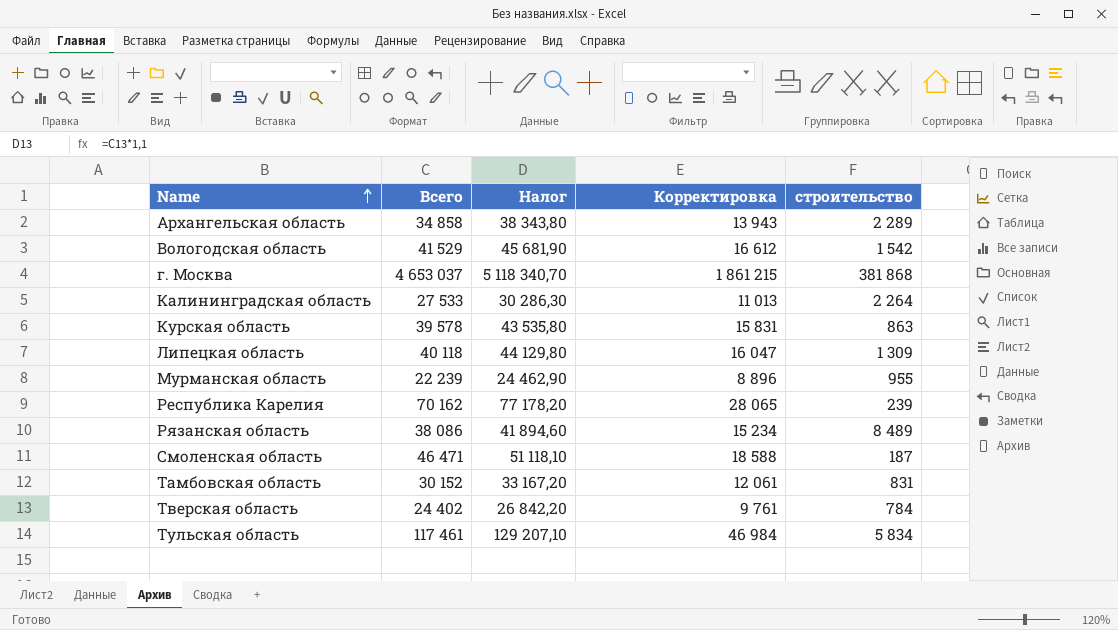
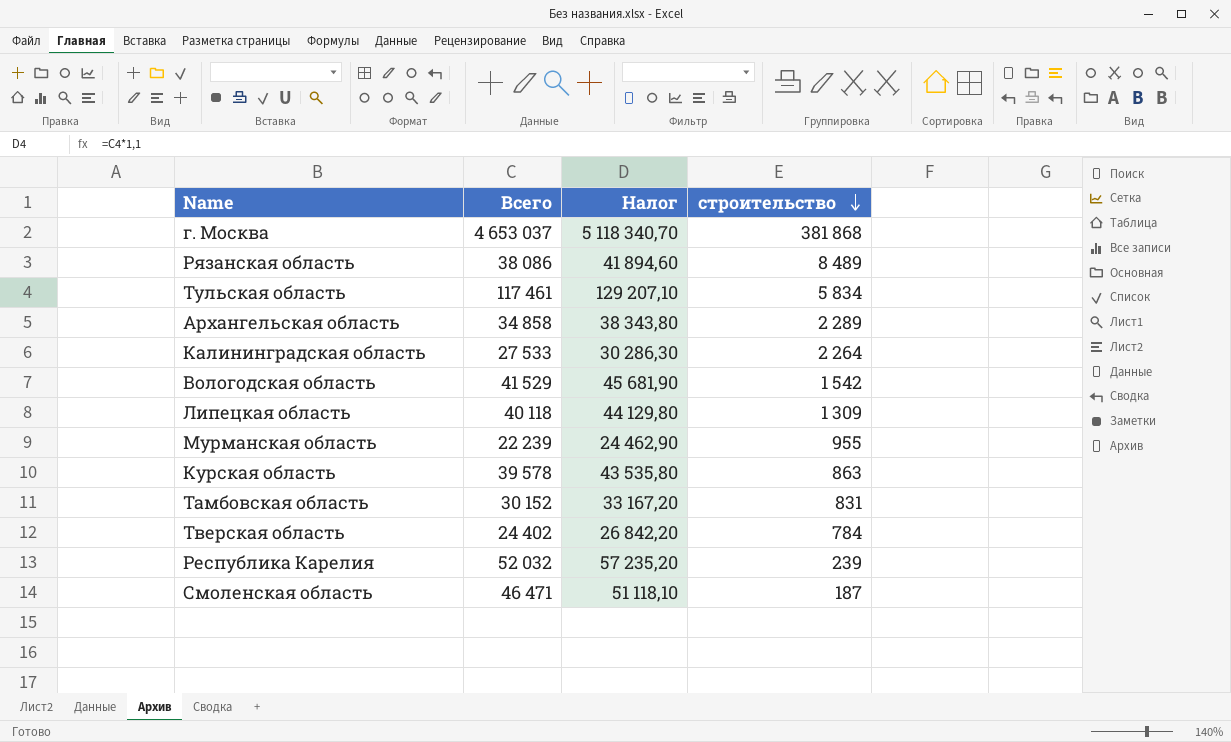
row order: Name ascending -> строительство descending
column Корректировка | formula: [Всего] * 0,4 -> none
Республика Карелия | Всего: 70 162 -> 52 032
Республика Карелия | Налог: 77 178,20 -> 57 235,20

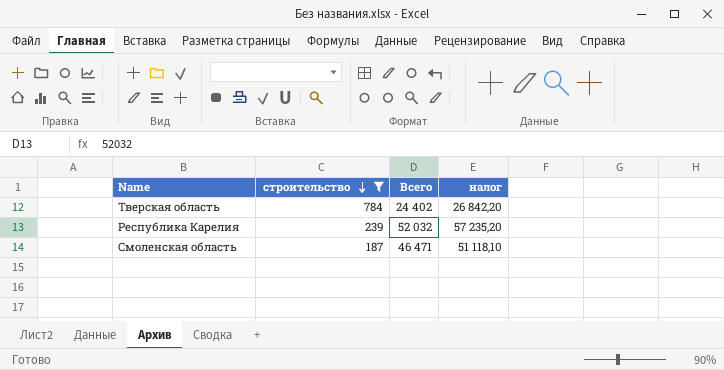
filter: none -> строительство <= 784
column строительство | position: 4 -> 2
column name: Налог -> налог

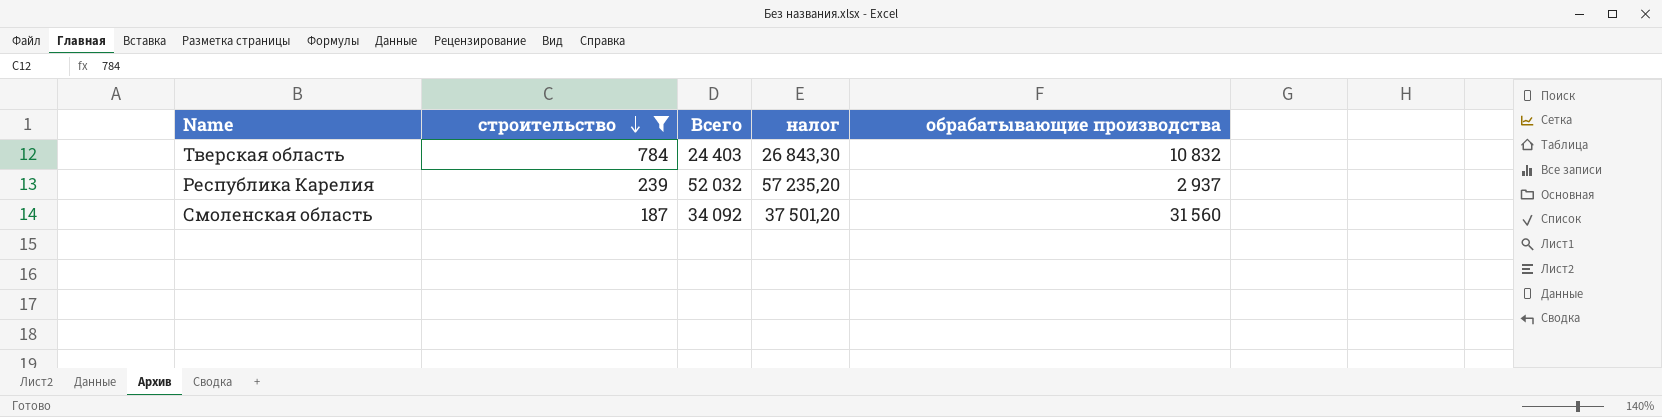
column обрабатывающие производства | position: none -> 5
Тверская область | Всего: 24 402 -> 24 403
Тверская область | налог: 26 842,20 -> 26 843,30
Смоленская область | Всего: 46 471 -> 34 092
Смоленская область | налог: 51 118,10 -> 37 501,20

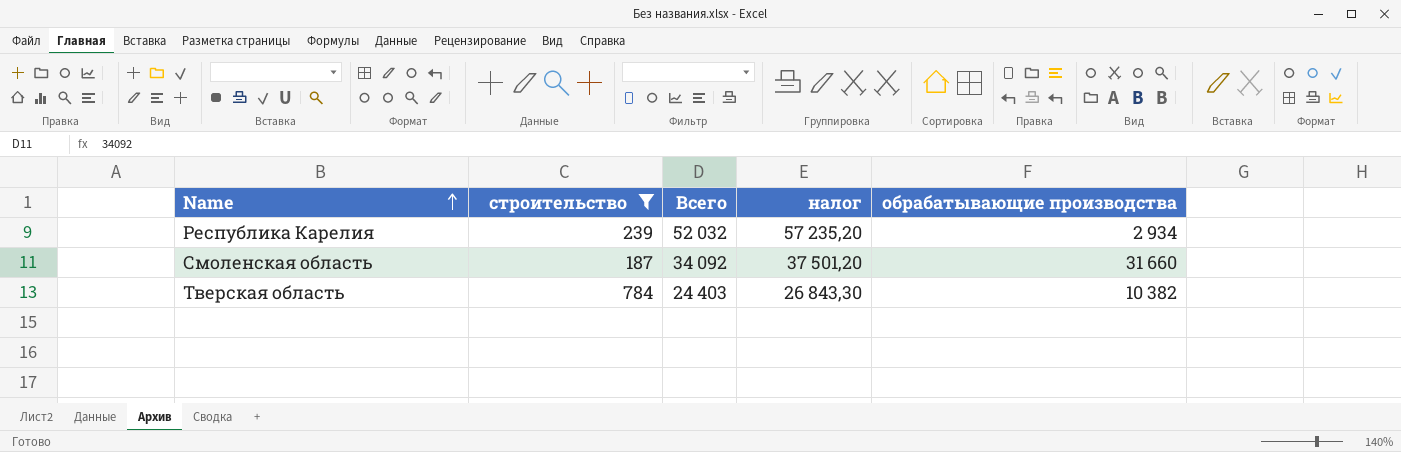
row order: строительство descending -> Name ascending
Республика Карелия | обрабатывающие производства: 2 937 -> 2 934
Смоленская область | обрабатывающие производства: 31 560 -> 31 660
Тверская область | обрабатывающие производства: 10 832 -> 10 382

